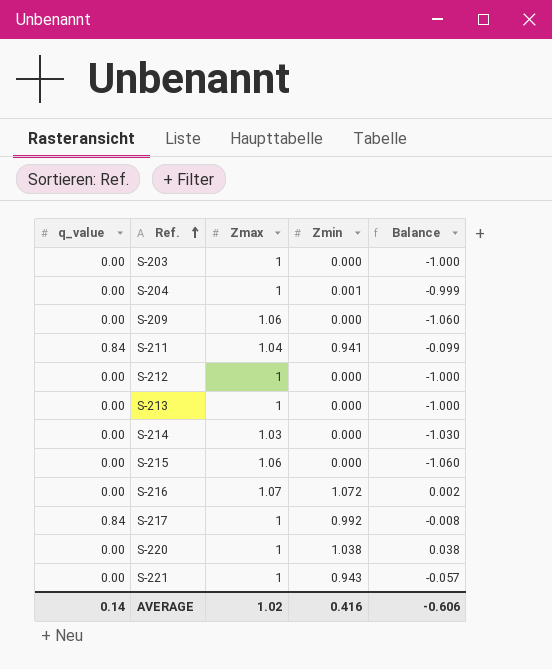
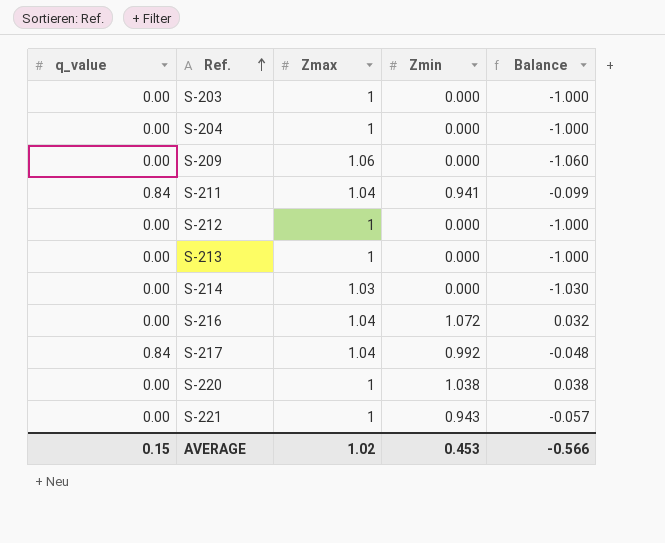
row S-215: 0.00 | 1.06 | 0.000 | -1.060 -> none
S-204 | Zmin: 0.001 -> 0.000
S-204 | Balance: -0.999 -> -1.000
S-216 | Zmax: 1.07 -> 1.04
S-216 | Balance: 0.002 -> 0.032
S-217 | Zmax: 1 -> 1.04
S-217 | Balance: -0.008 -> -0.048
AVERAGE | q_value: 0.14 -> 0.15
AVERAGE | Zmin: 0.416 -> 0.453
AVERAGE | Balance: -0.606 -> -0.566

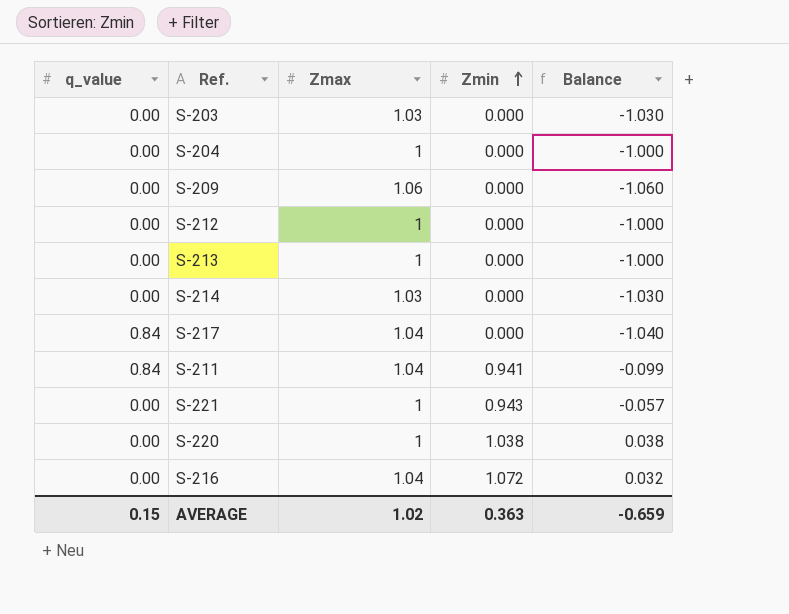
row order: Ref. ascending -> Zmin ascending
S-203 | Zmax: 1 -> 1.03
S-203 | Balance: -1.000 -> -1.030
S-217 | Zmin: 0.992 -> 0.000
S-217 | Balance: -0.048 -> -1.040
AVERAGE | Zmin: 0.453 -> 0.363
AVERAGE | Balance: -0.566 -> -0.659

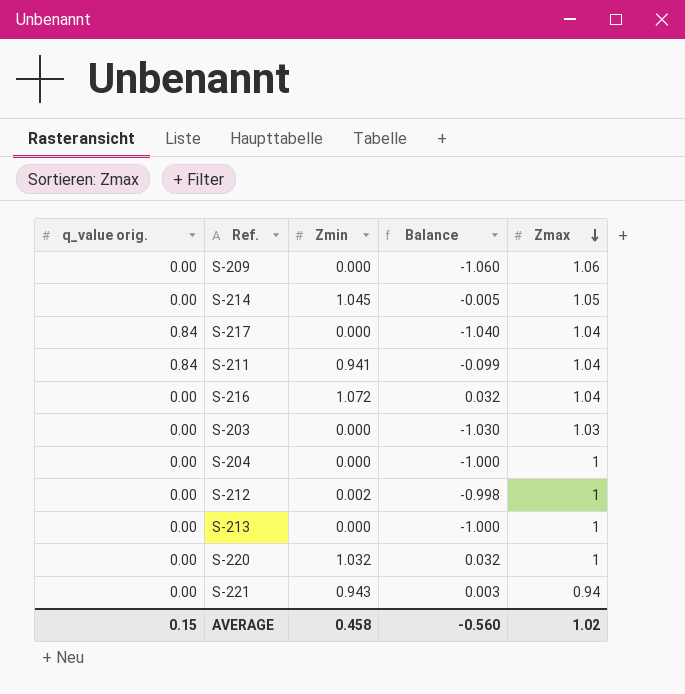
row order: Zmin ascending -> Zmax descending
column name: q_value -> q_value orig.
column Zmax | position: 3 -> 5
S-214 | Zmin: 0.000 -> 1.045
S-214 | Balance: -1.030 -> -0.005
S-214 | Zmax: 1.03 -> 1.05
S-212 | Zmin: 0.000 -> 0.002
S-212 | Balance: -1.000 -> -0.998
S-220 | Zmin: 1.038 -> 1.032
S-220 | Balance: 0.038 -> 0.032
S-221 | Balance: -0.057 -> 0.003
S-221 | Zmax: 1 -> 0.94
AVERAGE | Zmin: 0.363 -> 0.458
AVERAGE | Balance: -0.659 -> -0.560

